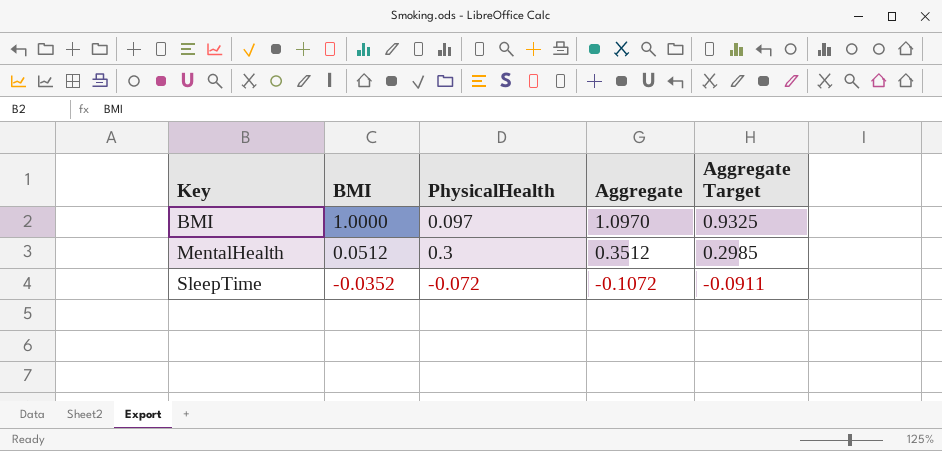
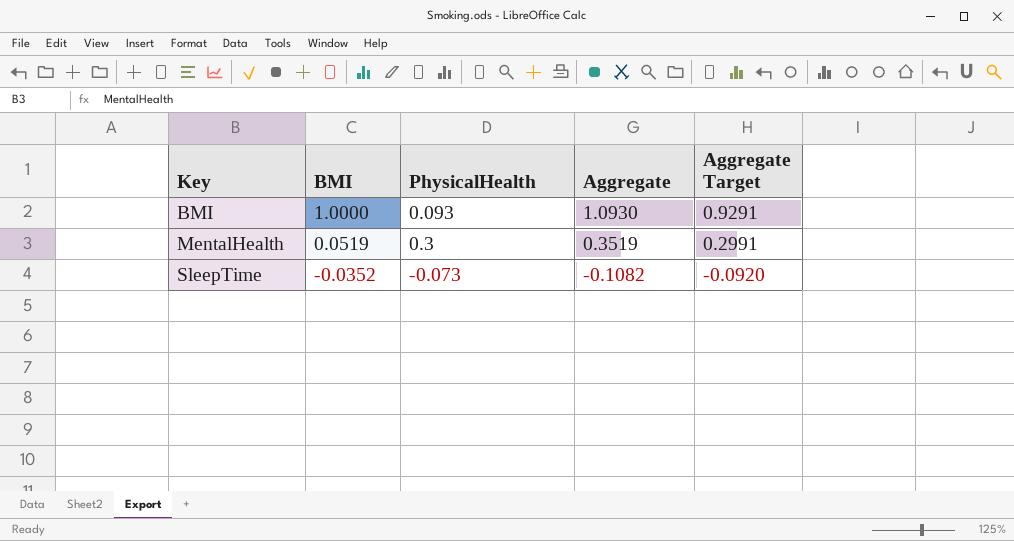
BMI | PhysicalHealth: 0.097 -> 0.093
BMI | Aggregate: 1.0970 -> 1.0930
BMI | Aggregate Target: 0.9325 -> 0.9291
MentalHealth | BMI: 0.0512 -> 0.0519
MentalHealth | Aggregate: 0.3512 -> 0.3519
MentalHealth | Aggregate Target: 0.2985 -> 0.2991
SleepTime | PhysicalHealth: -0.072 -> -0.073
SleepTime | Aggregate: -0.1072 -> -0.1082
SleepTime | Aggregate Target: -0.0911 -> -0.0920

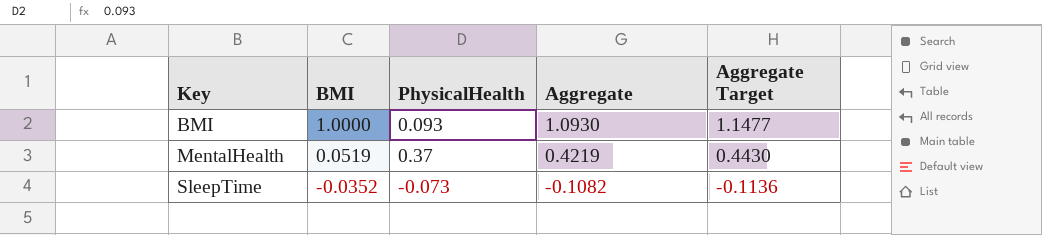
column Aggregate Target | formula: [Aggregate] * 0.85 -> [Aggregate] * 1.05
MentalHealth | PhysicalHealth: 0.3 -> 0.37
MentalHealth | Aggregate: 0.3519 -> 0.4219

